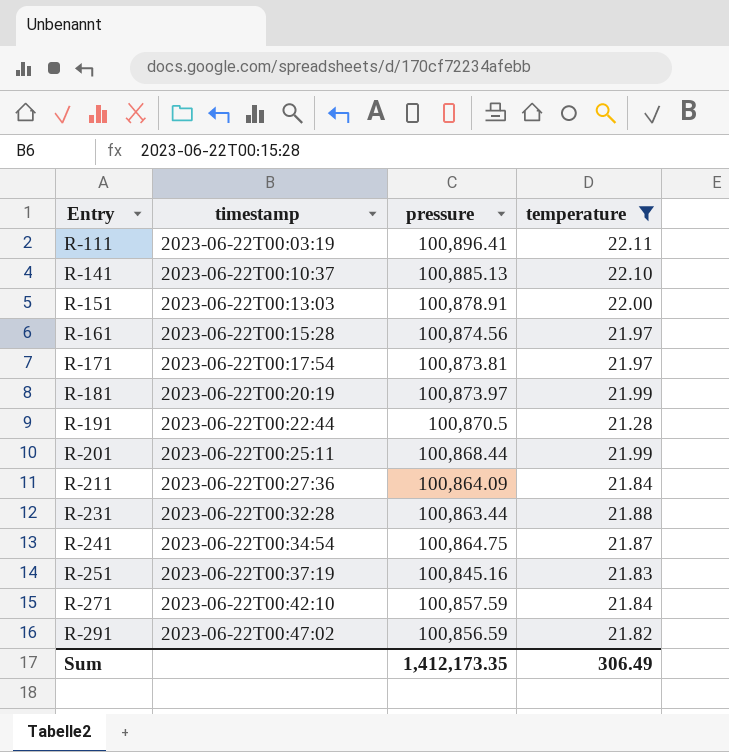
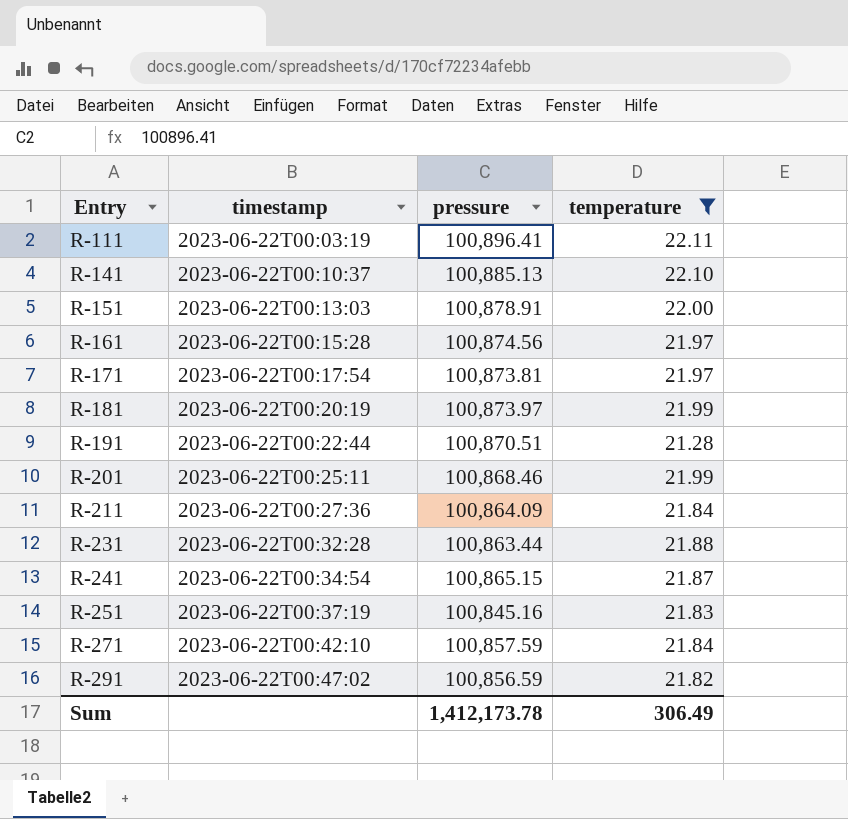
R-191 | pressure: 100,870.5 -> 100,870.51
R-201 | pressure: 100,868.44 -> 100,868.46
R-241 | pressure: 100,864.75 -> 100,865.15
Sum | pressure: 1,412,173.35 -> 1,412,173.78

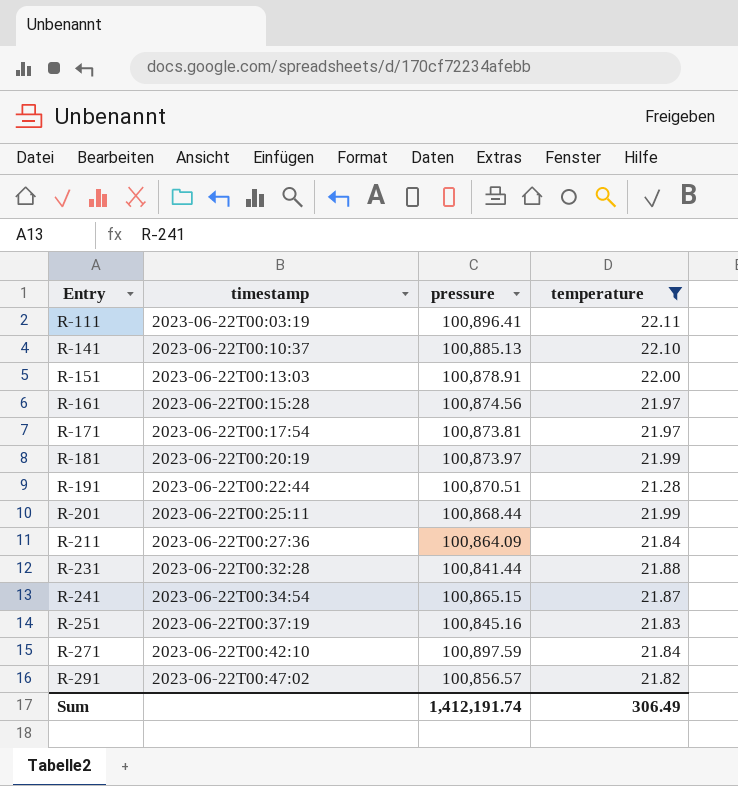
R-201 | pressure: 100,868.46 -> 100,868.44
R-231 | pressure: 100,863.44 -> 100,841.44
R-271 | pressure: 100,857.59 -> 100,897.59
R-291 | pressure: 100,856.59 -> 100,856.57
Sum | pressure: 1,412,173.78 -> 1,412,191.74

